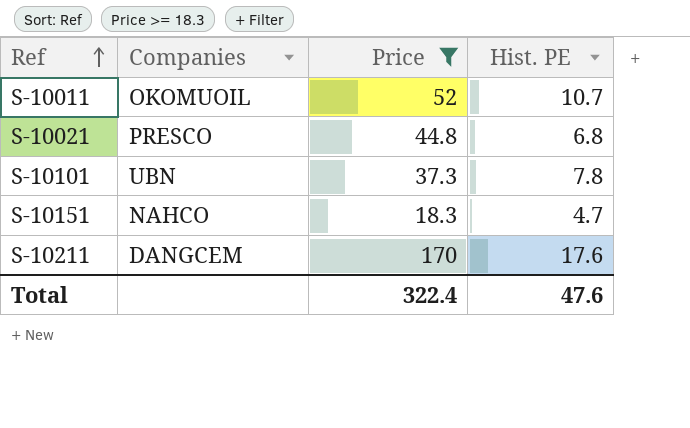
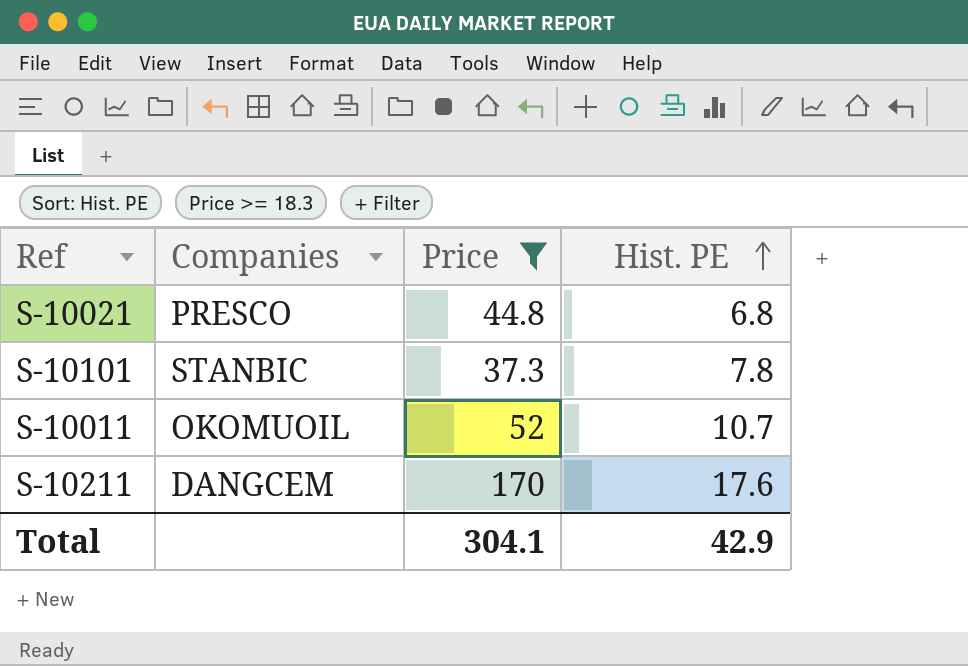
row order: Ref ascending -> Hist. PE ascending
row S-10151: NAHCO | 18.3 | 4.7 -> none
S-10101 | Companies: UBN -> STANBIC
Total | Price: 322.4 -> 304.1
Total | Hist. PE: 47.6 -> 42.9

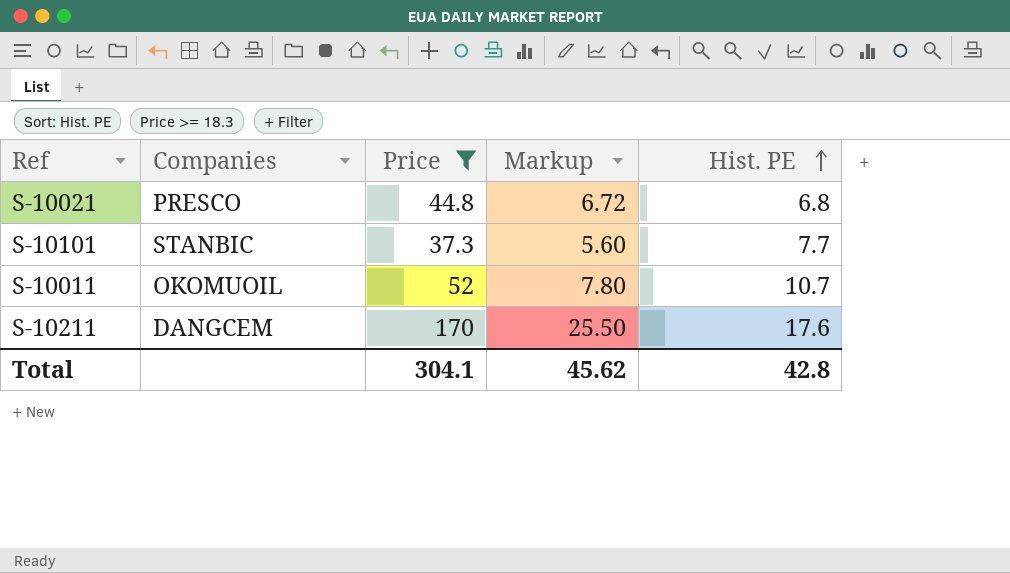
column Markup | formula: none -> [Price] * 0.15
S-10101 | Hist. PE: 7.8 -> 7.7
Total | Hist. PE: 42.9 -> 42.8

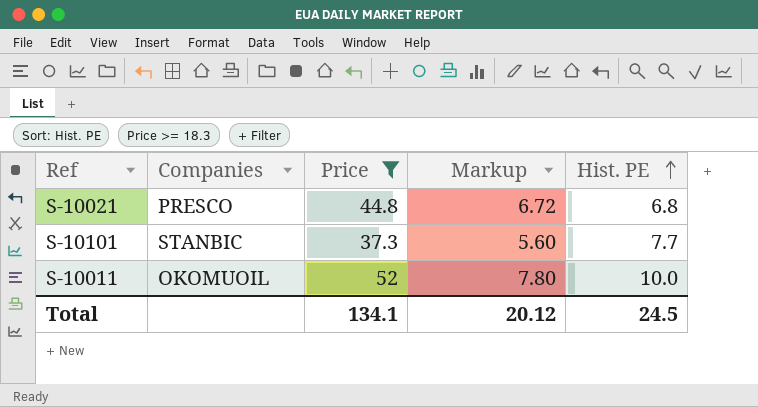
row S-10211: DANGCEM | 170 | 25.50 | 17.6 -> none
S-10011 | Hist. PE: 10.7 -> 10.0
Total | Price: 304.1 -> 134.1
Total | Markup: 45.62 -> 20.12
Total | Hist. PE: 42.8 -> 24.5

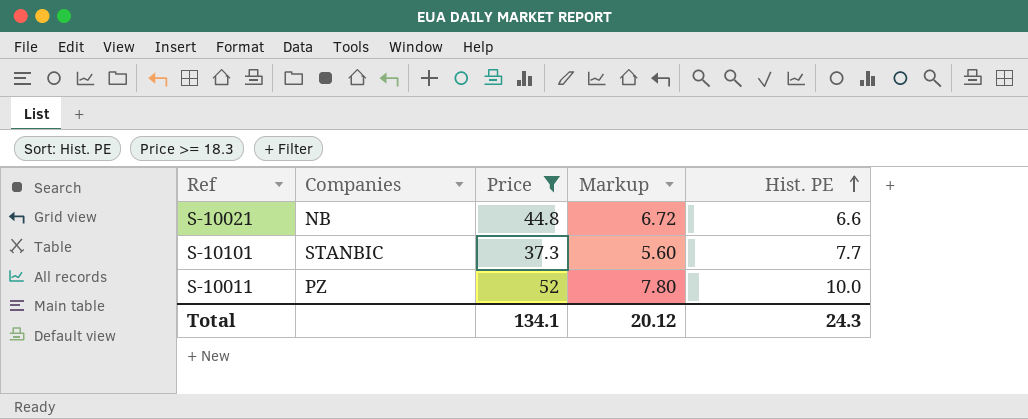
S-10021 | Companies: PRESCO -> NB
S-10021 | Hist. PE: 6.8 -> 6.6
S-10011 | Companies: OKOMUOIL -> PZ
Total | Hist. PE: 24.5 -> 24.3

